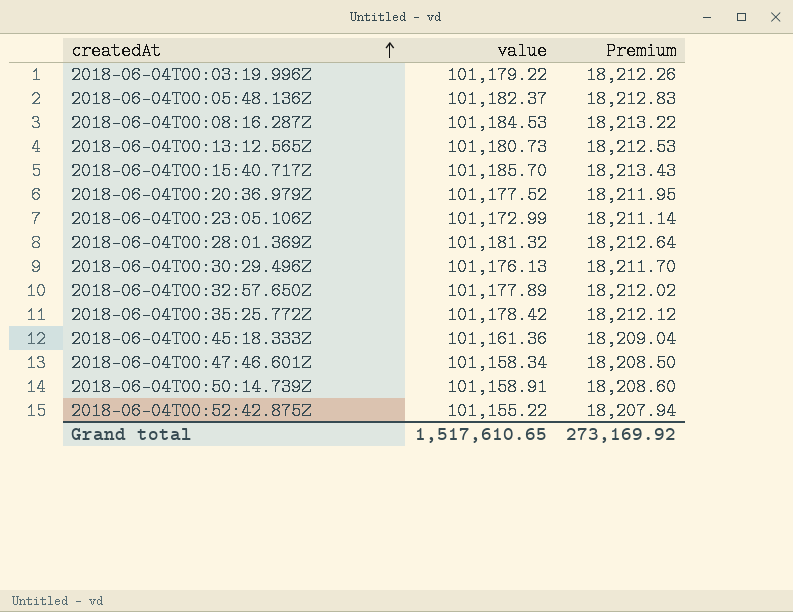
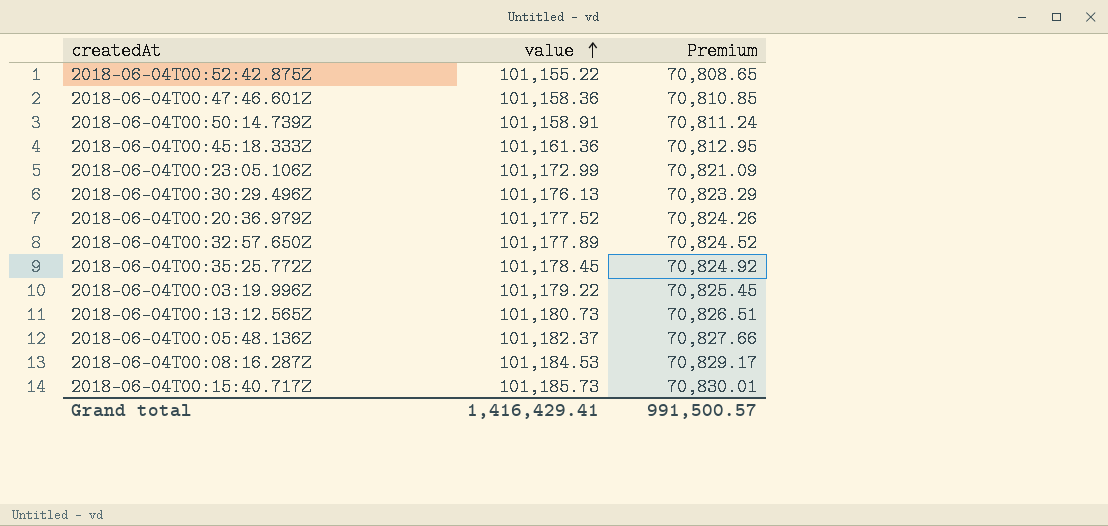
row order: createdAt ascending -> value ascending
column Premium | formula: [value] * 0.18 -> [value] * 0.7
row 2018-06-04T00:28:01.369Z: 101,181.32 | 18,212.64 -> none
2018-06-04T00:47:46.601Z | value: 101,158.34 -> 101,158.36
2018-06-04T00:35:25.772Z | value: 101,178.42 -> 101,178.45
2018-06-04T00:15:40.717Z | value: 101,185.70 -> 101,185.73
Grand total | value: 1,517,610.65 -> 1,416,429.41
Grand total | Premium: 273,169.92 -> 991,500.57

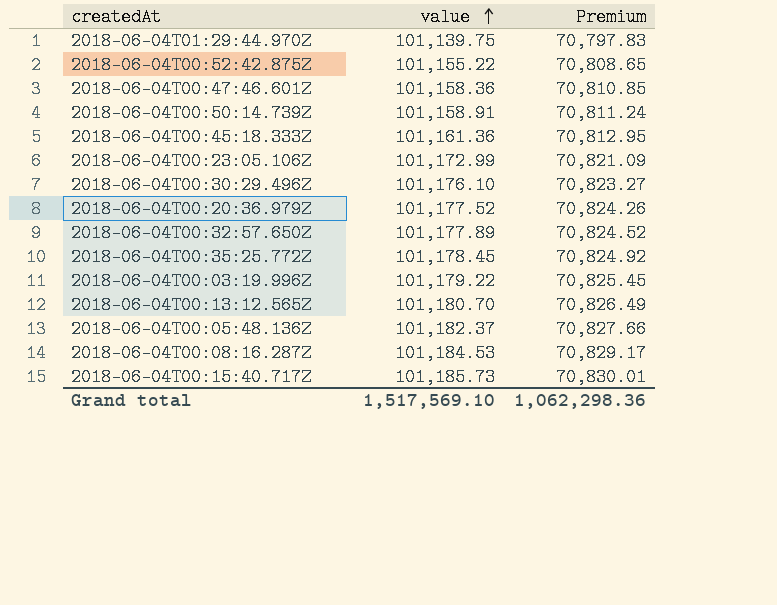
row 2018-06-04T01:29:44.970Z: none -> 101,139.75 | 70,797.83
2018-06-04T00:30:29.496Z | value: 101,176.13 -> 101,176.10
2018-06-04T00:30:29.496Z | Premium: 70,823.29 -> 70,823.27
2018-06-04T00:13:12.565Z | value: 101,180.73 -> 101,180.70
2018-06-04T00:13:12.565Z | Premium: 70,826.51 -> 70,826.49
Grand total | value: 1,416,429.41 -> 1,517,569.10
Grand total | Premium: 991,500.57 -> 1,062,298.36

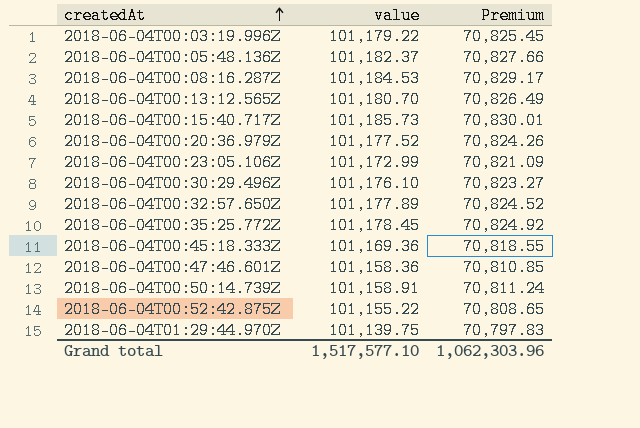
row order: value ascending -> createdAt ascending
2018-06-04T00:45:18.333Z | value: 101,161.36 -> 101,169.36
2018-06-04T00:45:18.333Z | Premium: 70,812.95 -> 70,818.55
Grand total | value: 1,517,569.10 -> 1,517,577.10
Grand total | Premium: 1,062,298.36 -> 1,062,303.96

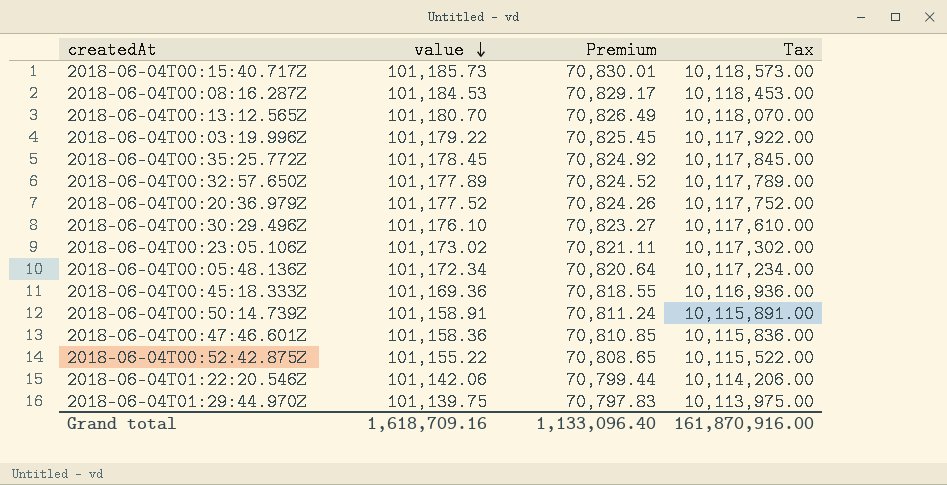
row order: createdAt ascending -> value descending
column Tax | formula: none -> [value] * 100
2018-06-04T00:23:05.106Z | value: 101,172.99 -> 101,173.02
2018-06-04T00:23:05.106Z | Premium: 70,821.09 -> 70,821.11
2018-06-04T00:05:48.136Z | value: 101,182.37 -> 101,172.34
2018-06-04T00:05:48.136Z | Premium: 70,827.66 -> 70,820.64
row 2018-06-04T01:22:20.546Z: none -> 101,142.06 | 70,799.44 | 10,114,206.00
Grand total | value: 1,517,577.10 -> 1,618,709.16
Grand total | Premium: 1,062,303.96 -> 1,133,096.40

